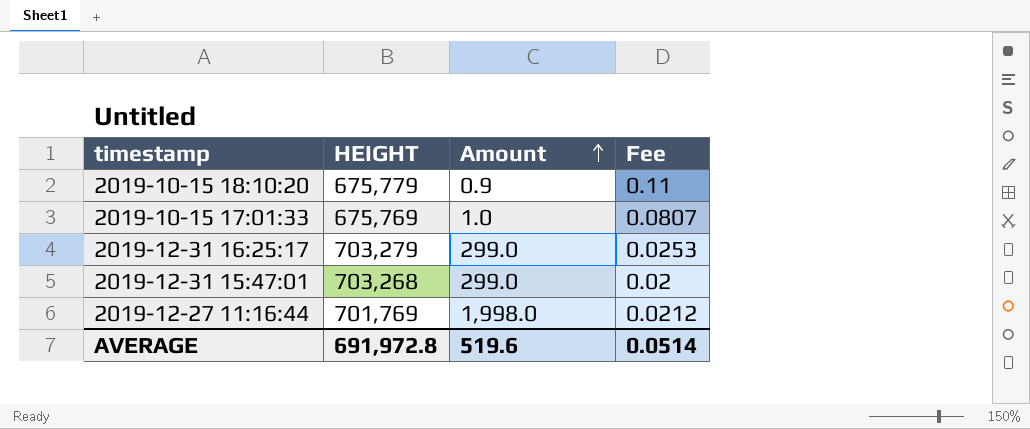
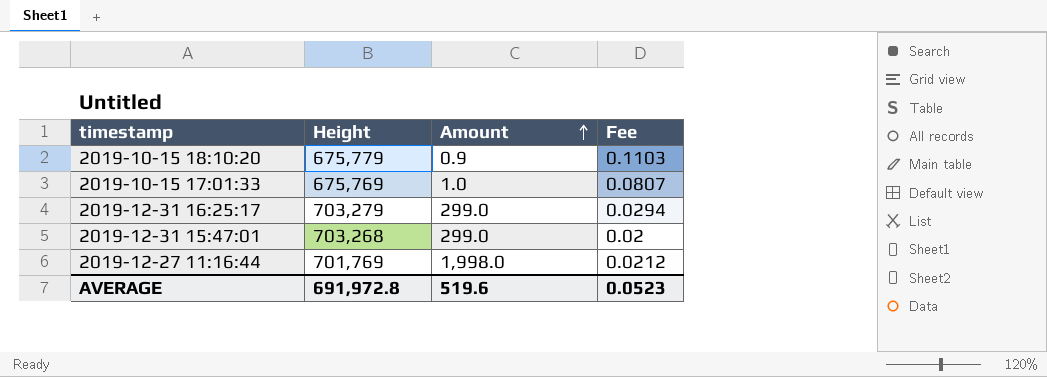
column name: HEIGHT -> Height
2019-10-15 18:10:20 | Fee: 0.11 -> 0.1103
2019-12-31 16:25:17 | Fee: 0.0253 -> 0.0294
AVERAGE | Fee: 0.0514 -> 0.0523

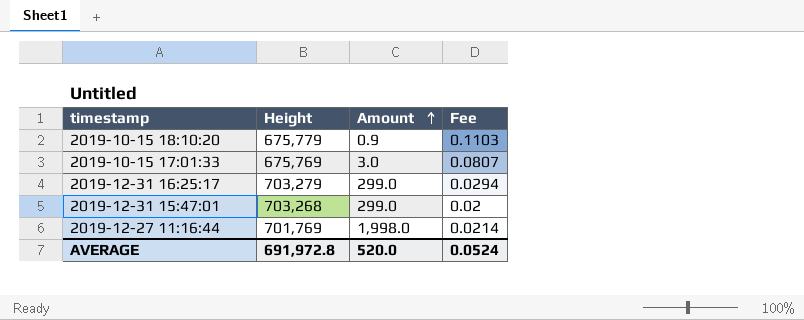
2019-10-15 17:01:33 | Amount: 1.0 -> 3.0
2019-12-27 11:16:44 | Fee: 0.0212 -> 0.0214
AVERAGE | Amount: 519.6 -> 520.0
AVERAGE | Fee: 0.0523 -> 0.0524

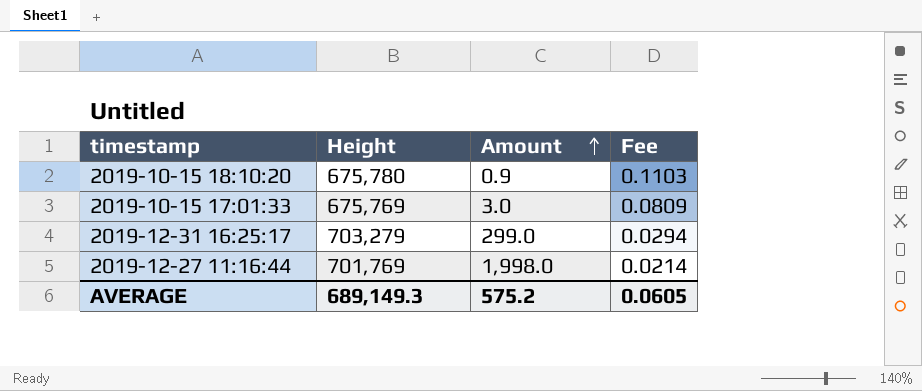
row 2019-12-31 15:47:01: 703,268 | 299.0 | 0.02 -> none
2019-10-15 18:10:20 | Height: 675,779 -> 675,780
2019-10-15 17:01:33 | Fee: 0.0807 -> 0.0809
AVERAGE | Height: 691,972.8 -> 689,149.3
AVERAGE | Amount: 520.0 -> 575.2
AVERAGE | Fee: 0.0524 -> 0.0605

